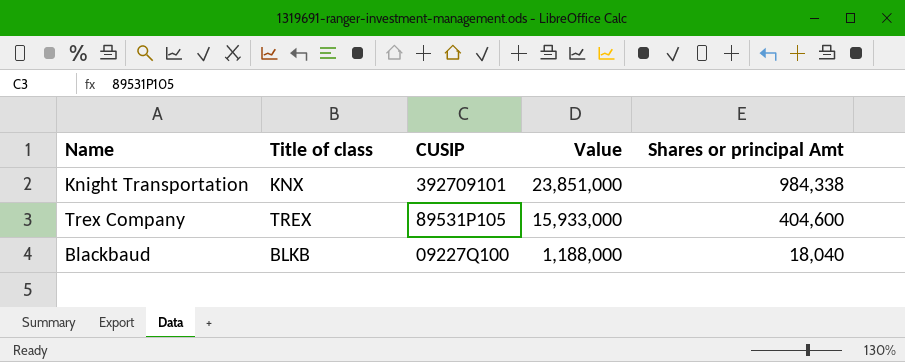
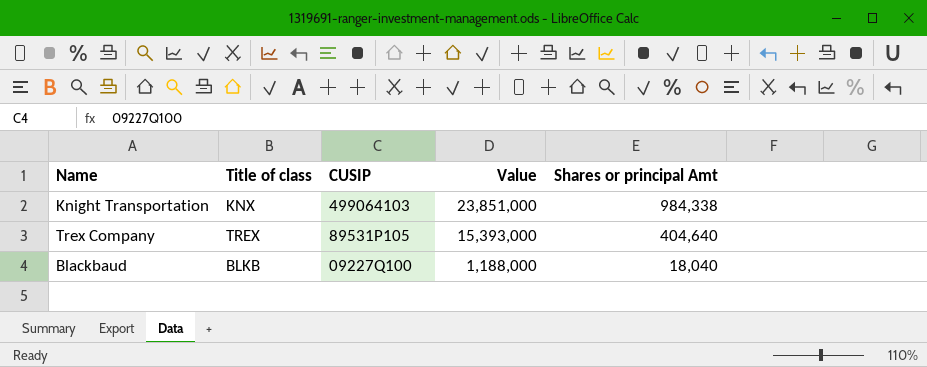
Knight Transportation | CUSIP: 392709101 -> 499064103
Trex Company | Value: 15,933,000 -> 15,393,000
Trex Company | Shares or principal Amt: 404,600 -> 404,640

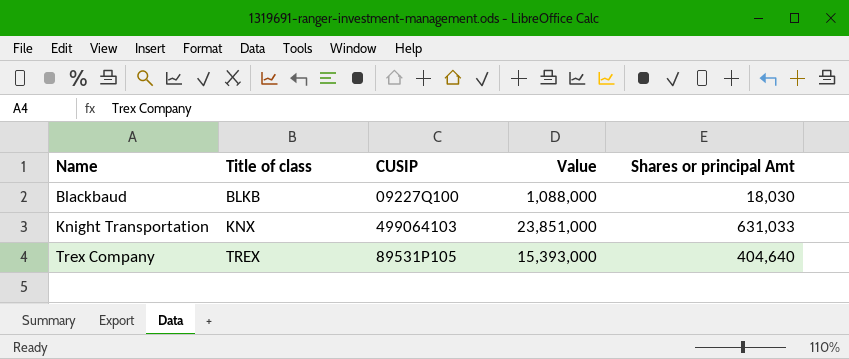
row order: CUSIP descending -> Name ascending
Blackbaud | Value: 1,188,000 -> 1,088,000
Blackbaud | Shares or principal Amt: 18,040 -> 18,030
Knight Transportation | Shares or principal Amt: 984,338 -> 631,033

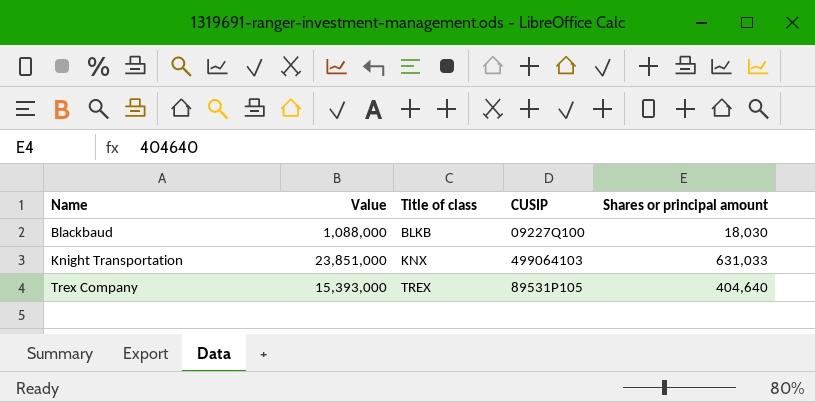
column Value | position: 4 -> 2
column name: Shares or principal Amt -> Shares or principal amount

